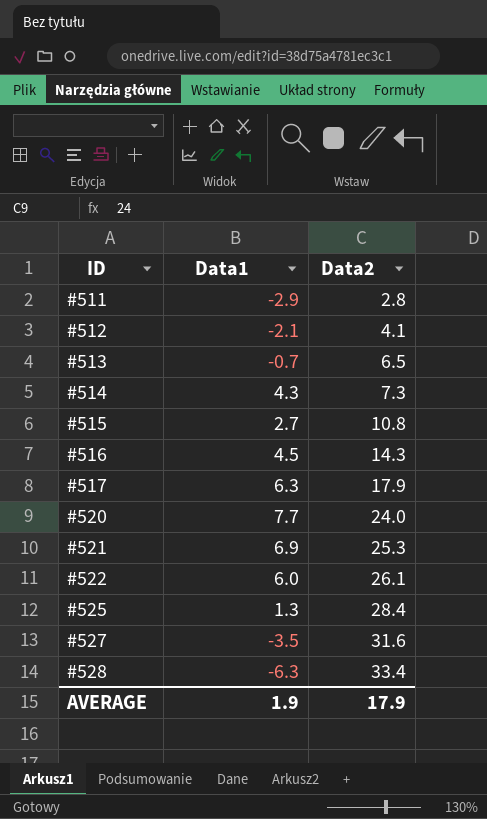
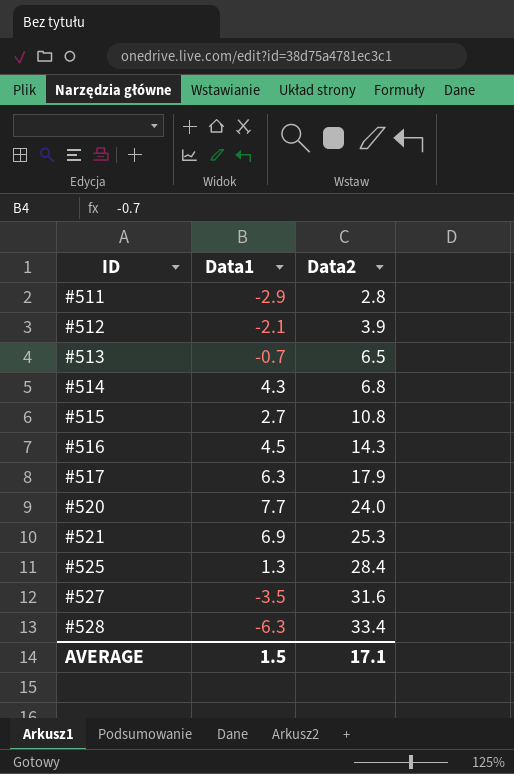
row #522: 6.0 | 26.1 -> none
#512 | Data2: 4.1 -> 3.9
#514 | Data2: 7.3 -> 6.8
AVERAGE | Data1: 1.9 -> 1.5
AVERAGE | Data2: 17.9 -> 17.1

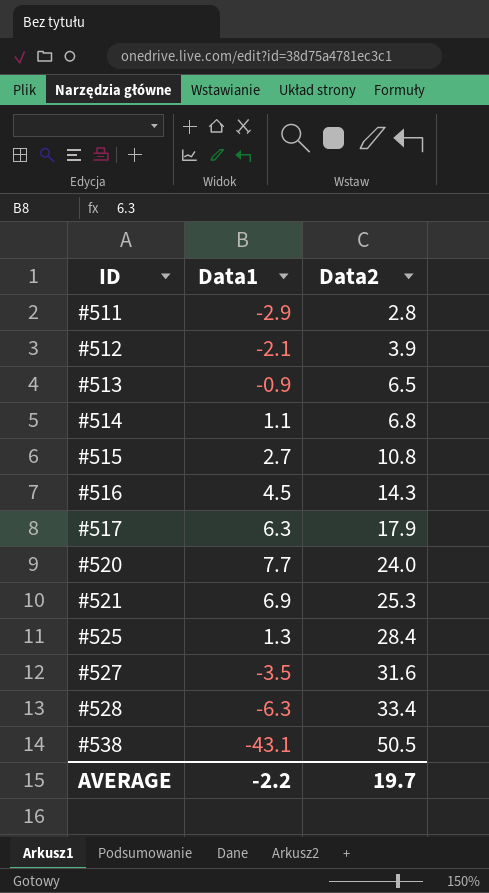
#513 | Data1: -0.7 -> -0.9
#514 | Data1: 4.3 -> 1.1
row #538: none -> -43.1 | 50.5
AVERAGE | Data1: 1.5 -> -2.2
AVERAGE | Data2: 17.1 -> 19.7

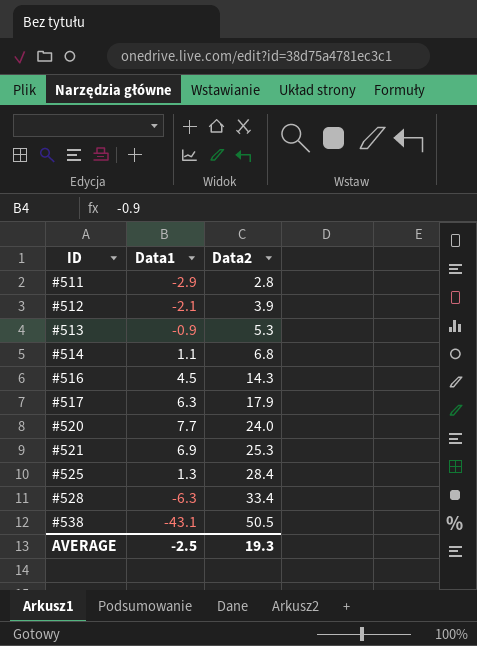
row #515: 2.7 | 10.8 -> none
row #527: -3.5 | 31.6 -> none
#513 | Data2: 6.5 -> 5.3
AVERAGE | Data1: -2.2 -> -2.5
AVERAGE | Data2: 19.7 -> 19.3

